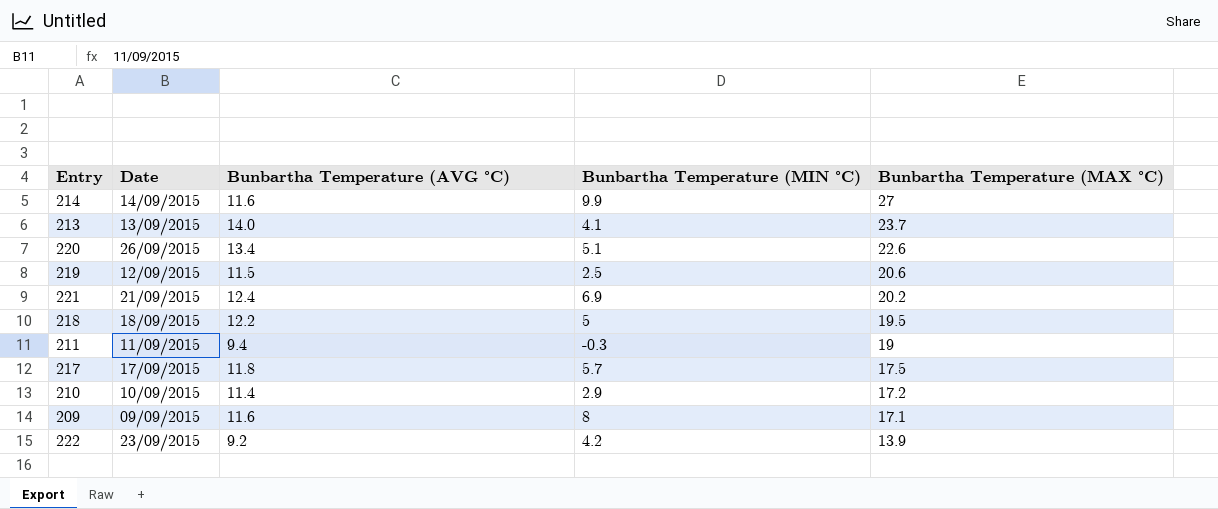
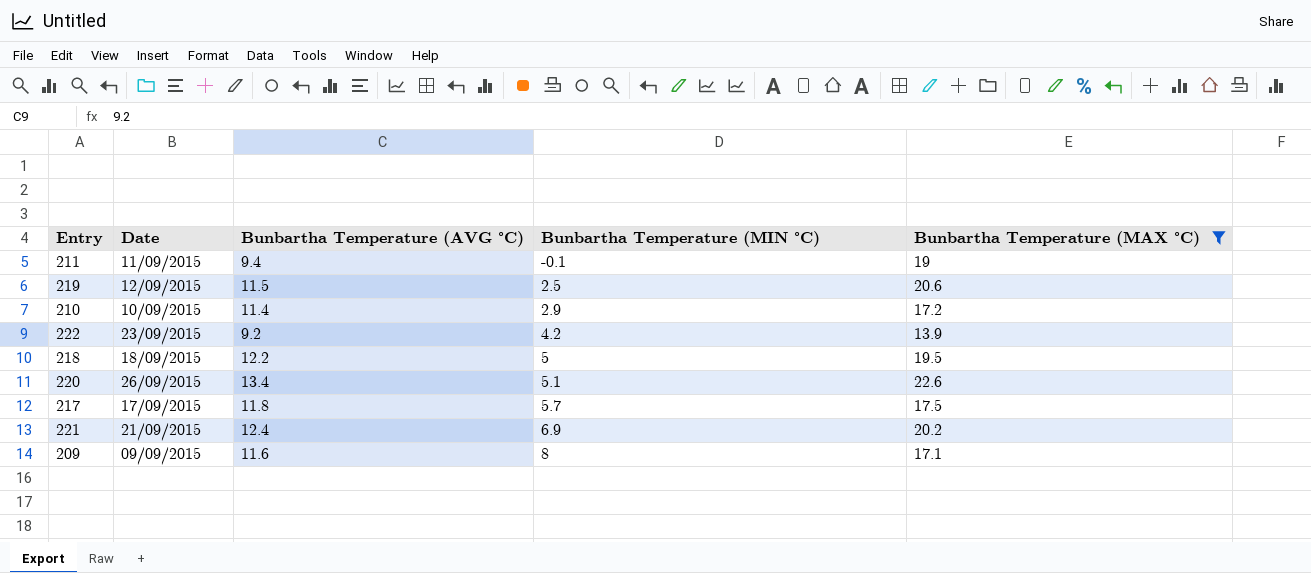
filter: none -> Bunbartha Temperature (MAX °C) <= 22.6
row order: Bunbartha Temperature (MAX °C) descending -> Bunbartha Temperature (MIN °C) ascending
211 | Bunbartha Temperature (MIN °C): -0.3 -> -0.1

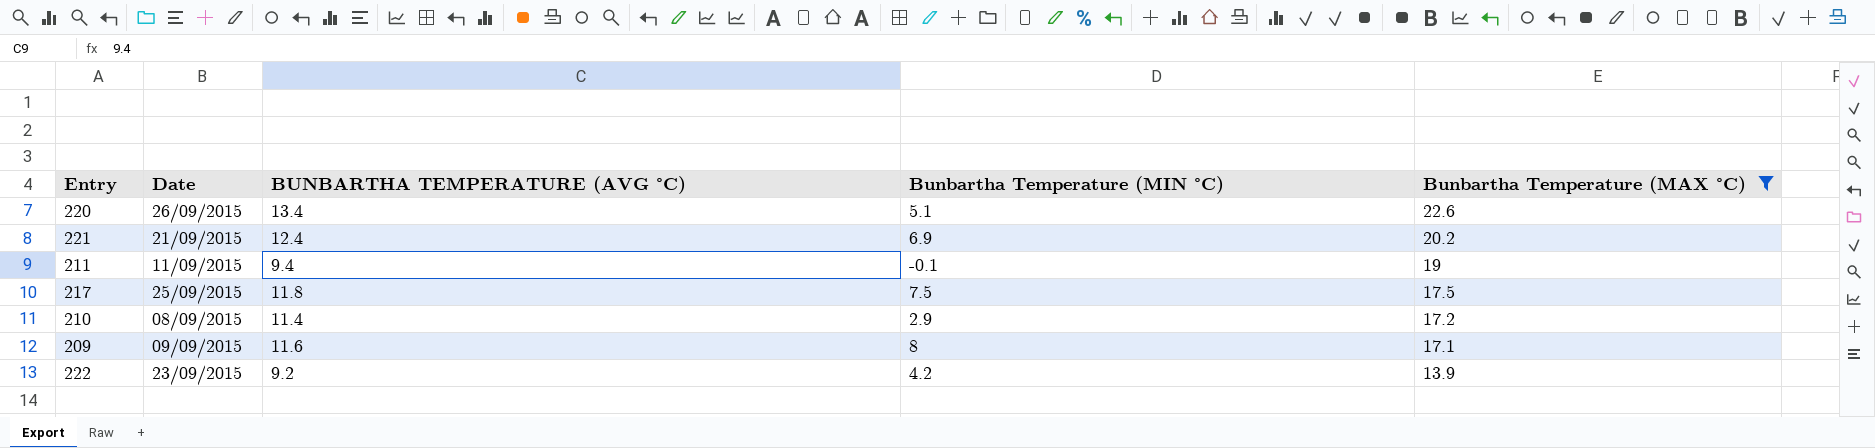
row order: Bunbartha Temperature (MIN °C) ascending -> Bunbartha Temperature (MAX °C) descending
column name: Bunbartha Temperature (AVG °C) -> BUNBARTHA TEMPERATURE (AVG °C)
row 219: 12/09/2015 | 11.5 | 2.5 | 20.6 -> none
row 218: 18/09/2015 | 12.2 | 5 | 19.5 -> none
217 | Date: 17/09/2015 -> 25/09/2015
217 | Bunbartha Temperature (MIN °C): 5.7 -> 7.5
210 | Date: 10/09/2015 -> 08/09/2015

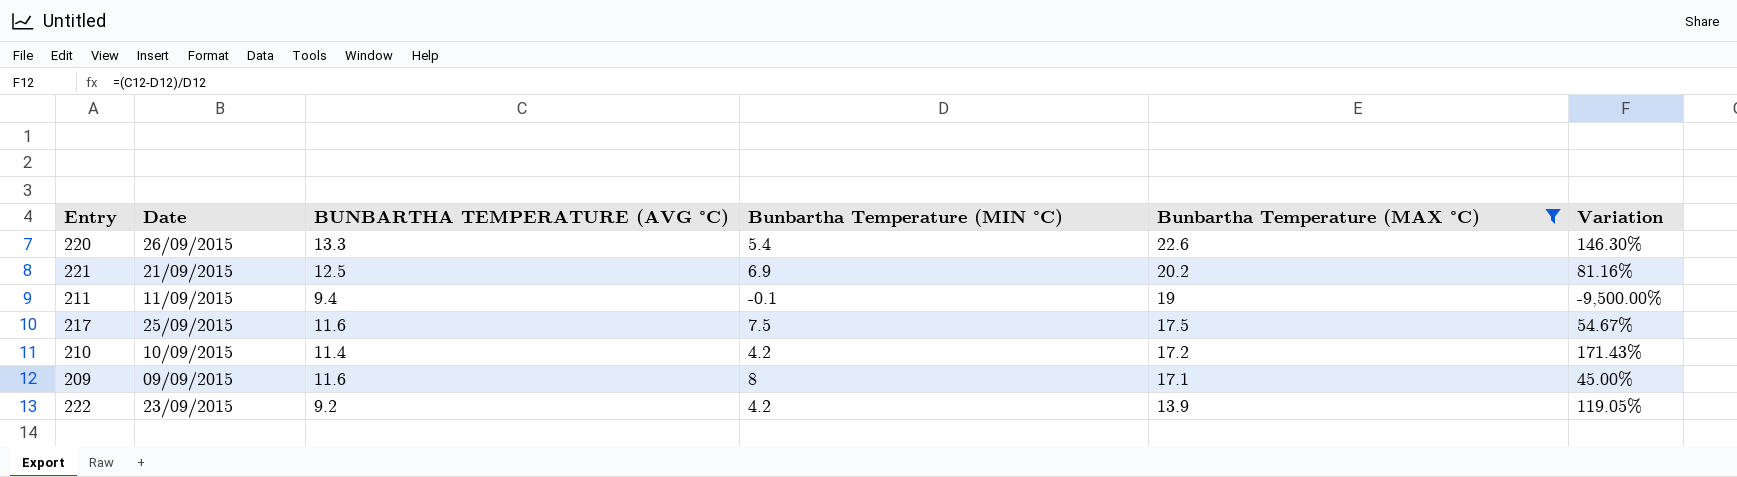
column Variation | formula: none -> ([BUNBARTHA TEMPERATURE (AVG °C)] - [Bunbartha Temperature (MIN °C)]) / [Bunbartha Temperature (MIN °C)]
220 | BUNBARTHA TEMPERATURE (AVG °C): 13.4 -> 13.3
220 | Bunbartha Temperature (MIN °C): 5.1 -> 5.4
221 | BUNBARTHA TEMPERATURE (AVG °C): 12.4 -> 12.5
217 | BUNBARTHA TEMPERATURE (AVG °C): 11.8 -> 11.6
210 | Date: 08/09/2015 -> 10/09/2015
210 | Bunbartha Temperature (MIN °C): 2.9 -> 4.2

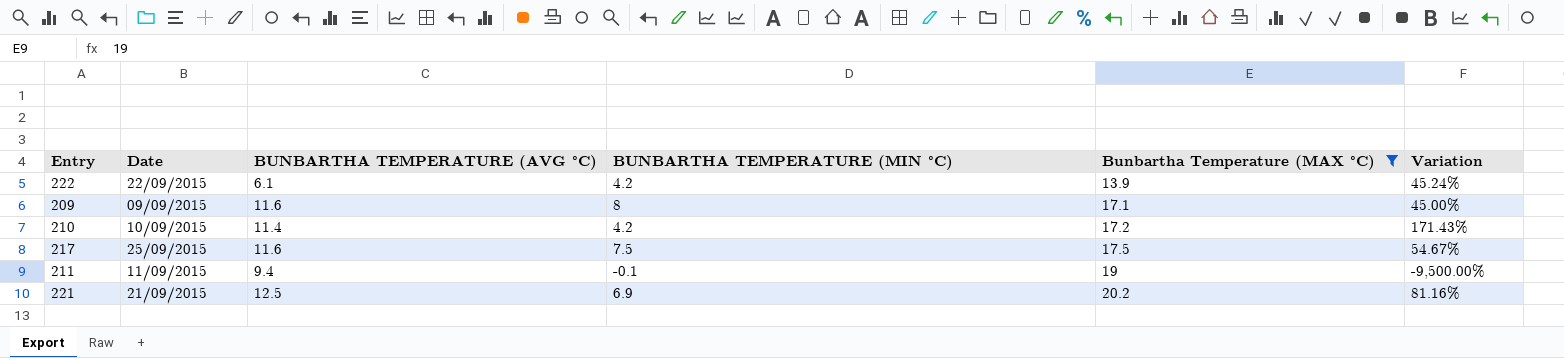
row order: Bunbartha Temperature (MAX °C) descending -> Bunbartha Temperature (MAX °C) ascending
column name: Bunbartha Temperature (MIN °C) -> BUNBARTHA TEMPERATURE (MIN °C)
row 220: 26/09/2015 | 13.3 | 5.4 | 22.6 | 146.30% -> none
222 | Date: 23/09/2015 -> 22/09/2015
222 | BUNBARTHA TEMPERATURE (AVG °C): 9.2 -> 6.1
222 | Variation: 119.05% -> 45.24%

